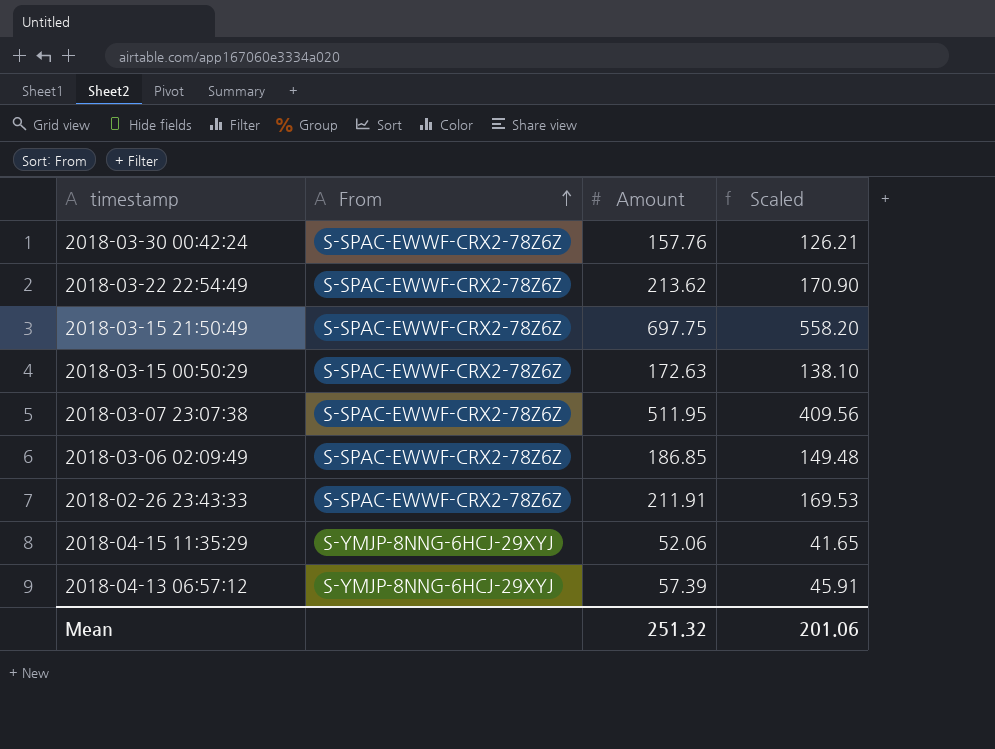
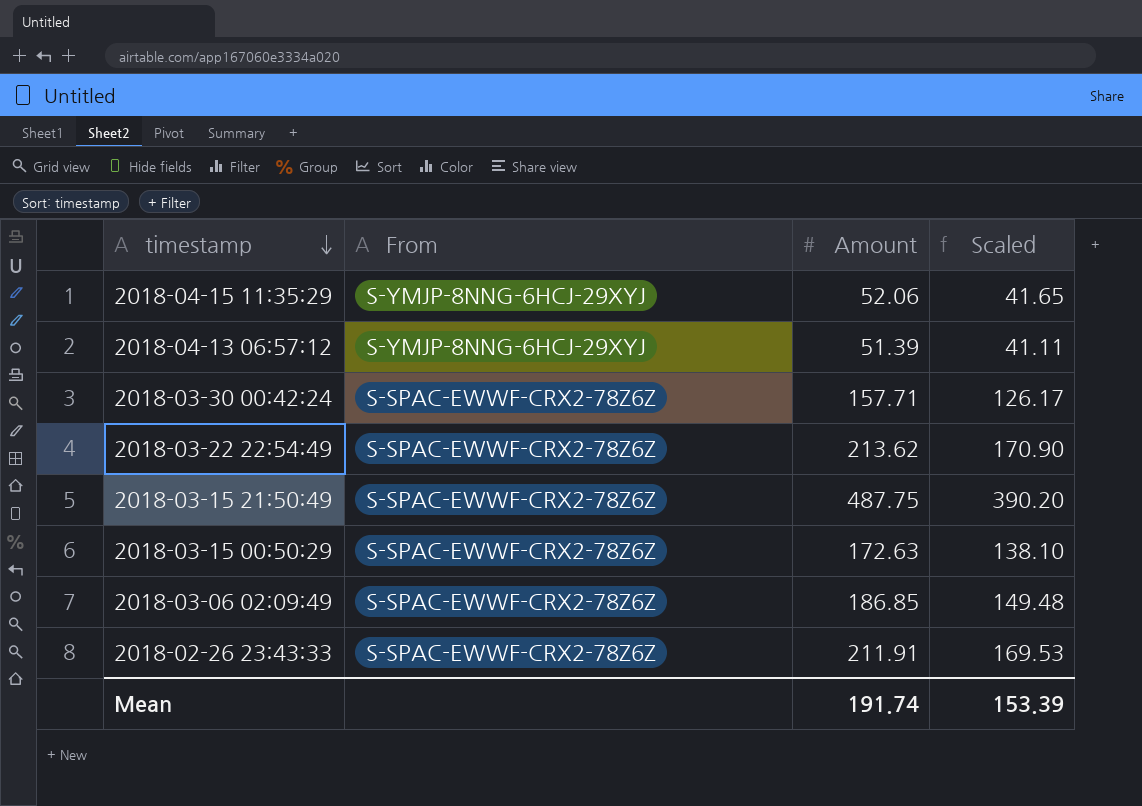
row order: From ascending -> timestamp descending
row 2018-03-07 23:07:38: S-SPAC-EWWF-CRX2-78Z6Z | 511.95 | 409.56 -> none
2018-04-13 06:57:12 | Amount: 57.39 -> 51.39
2018-04-13 06:57:12 | Scaled: 45.91 -> 41.11
2018-03-30 00:42:24 | Amount: 157.76 -> 157.71
2018-03-30 00:42:24 | Scaled: 126.21 -> 126.17
2018-03-15 21:50:49 | Amount: 697.75 -> 487.75
2018-03-15 21:50:49 | Scaled: 558.20 -> 390.20
Mean | Amount: 251.32 -> 191.74
Mean | Scaled: 201.06 -> 153.39

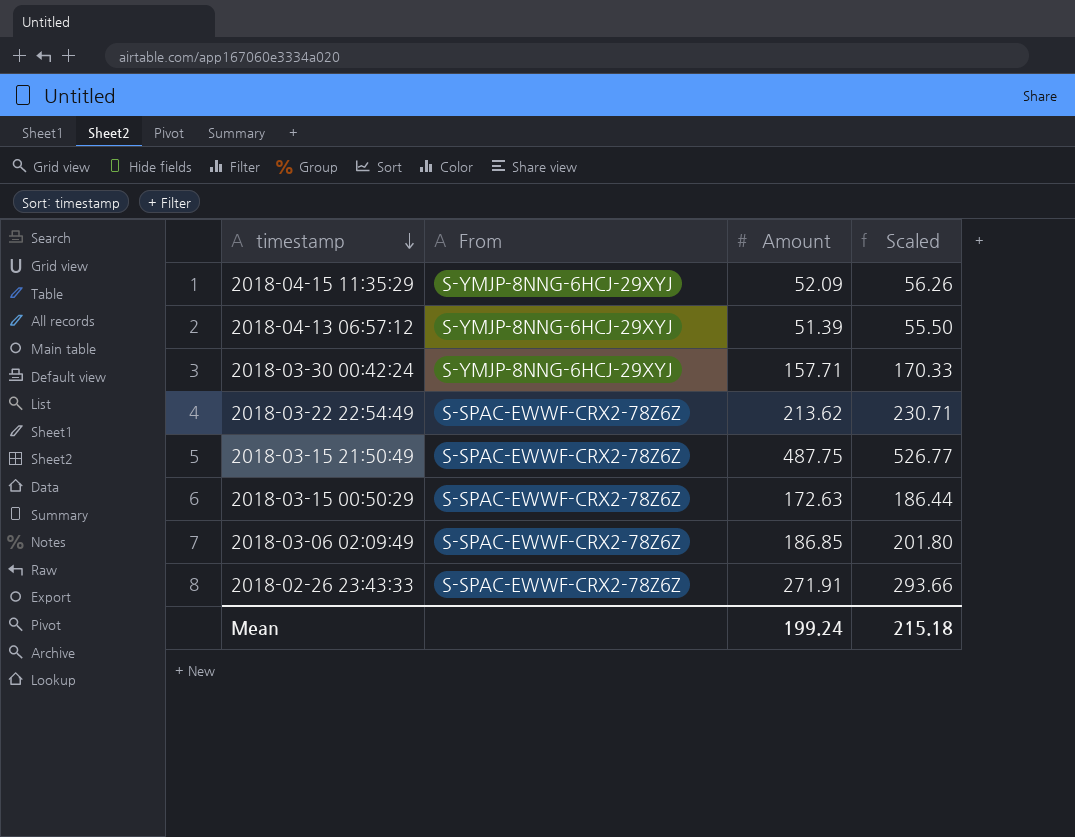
column Scaled | formula: [Amount] * 0.8 -> [Amount] * 1.08
2018-04-15 11:35:29 | Amount: 52.06 -> 52.09
2018-03-30 00:42:24 | From: S-SPAC-EWWF-CRX2-78Z6Z -> S-YMJP-8NNG-6HCJ-29XYJ
2018-02-26 23:43:33 | Amount: 211.91 -> 271.91
Mean | Amount: 191.74 -> 199.24
Mean | Scaled: 153.39 -> 215.18

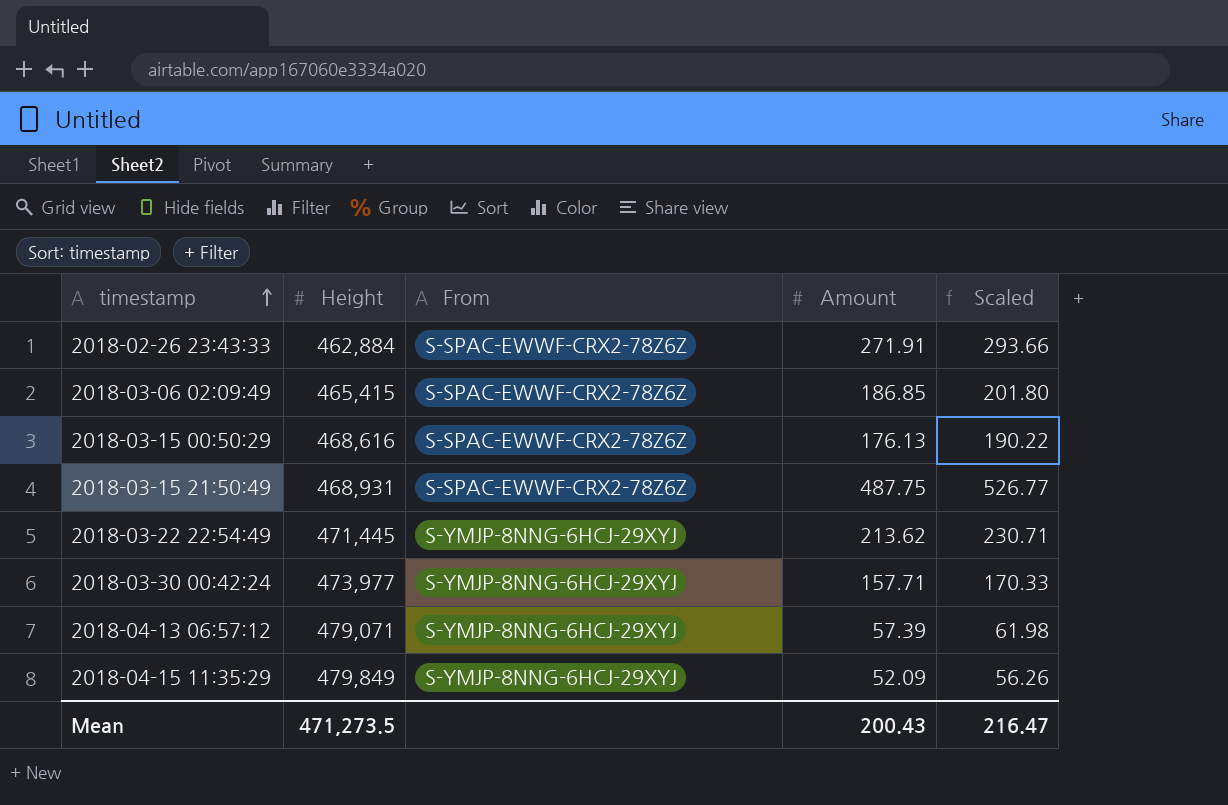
row order: timestamp descending -> timestamp ascending
column Height | position: none -> 2
2018-03-15 00:50:29 | Amount: 172.63 -> 176.13
2018-03-15 00:50:29 | Scaled: 186.44 -> 190.22
2018-03-22 22:54:49 | From: S-SPAC-EWWF-CRX2-78Z6Z -> S-YMJP-8NNG-6HCJ-29XYJ
2018-04-13 06:57:12 | Amount: 51.39 -> 57.39
2018-04-13 06:57:12 | Scaled: 55.50 -> 61.98
Mean | Amount: 199.24 -> 200.43
Mean | Scaled: 215.18 -> 216.47

